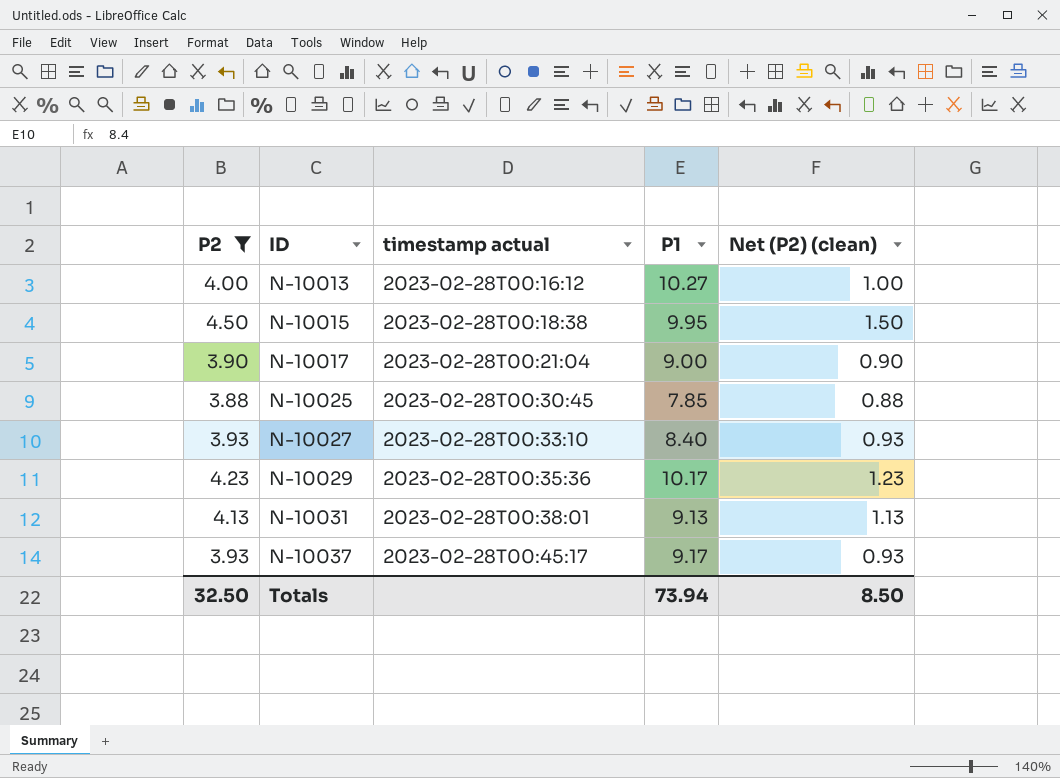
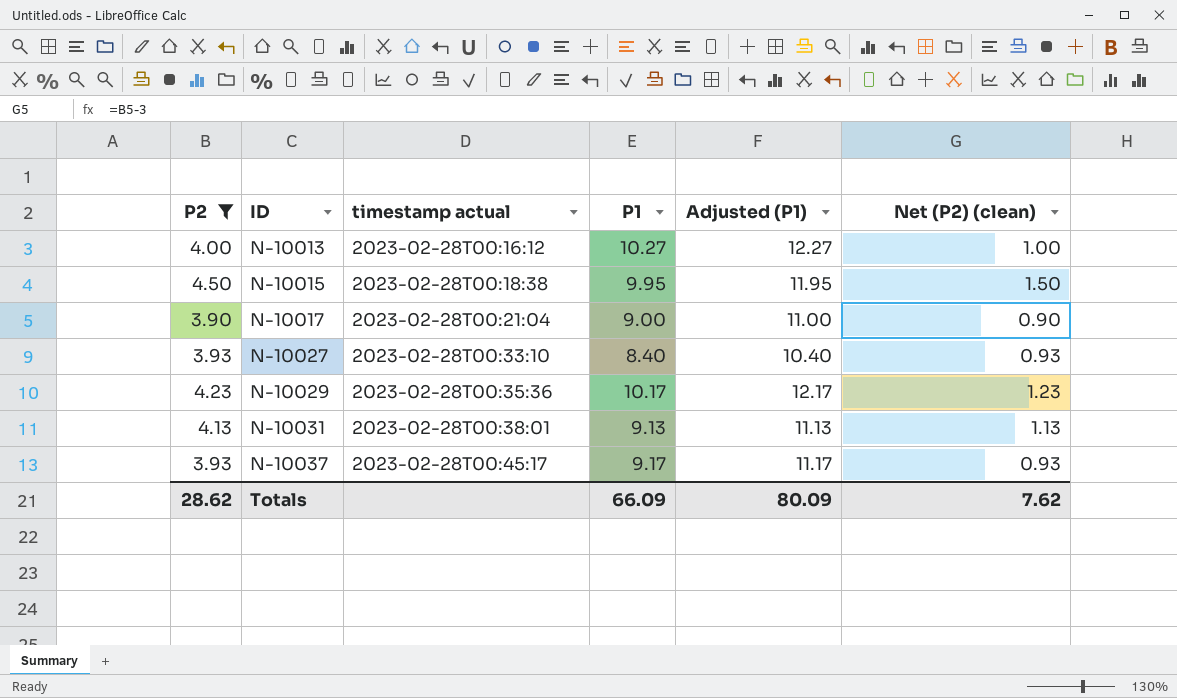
column Adjusted (P1) | formula: none -> [P1] + 2
row N-10025: 3.88 | 2023-02-28T00:30:45 | 7.85 | 0.88 -> none
Totals | P2: 32.50 -> 28.62
Totals | P1: 73.94 -> 66.09
Totals | Net (P2) (clean): 8.50 -> 7.62

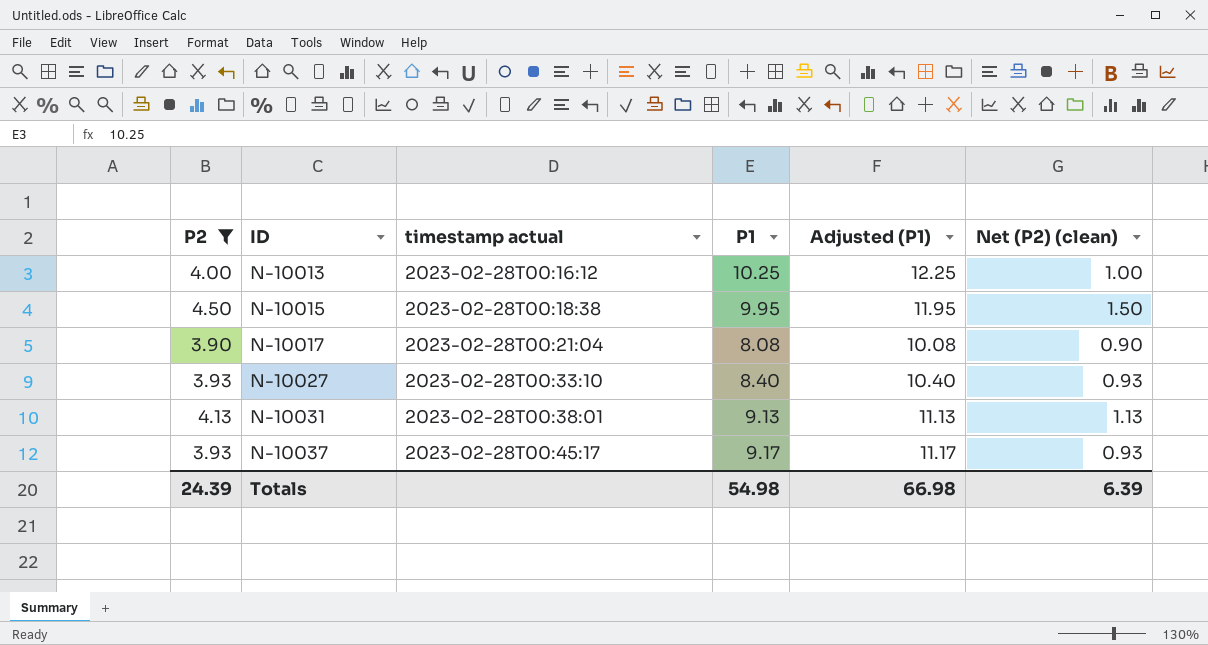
row N-10029: 4.23 | 2023-02-28T00:35:36 | 10.17 | 12.17 | 1.23 -> none
N-10013 | P1: 10.27 -> 10.25
N-10013 | Adjusted (P1): 12.27 -> 12.25
N-10017 | P1: 9.00 -> 8.08
N-10017 | Adjusted (P1): 11.00 -> 10.08
Totals | P2: 28.62 -> 24.39
Totals | P1: 66.09 -> 54.98
Totals | Adjusted (P1): 80.09 -> 66.98
Totals | Net (P2) (clean): 7.62 -> 6.39

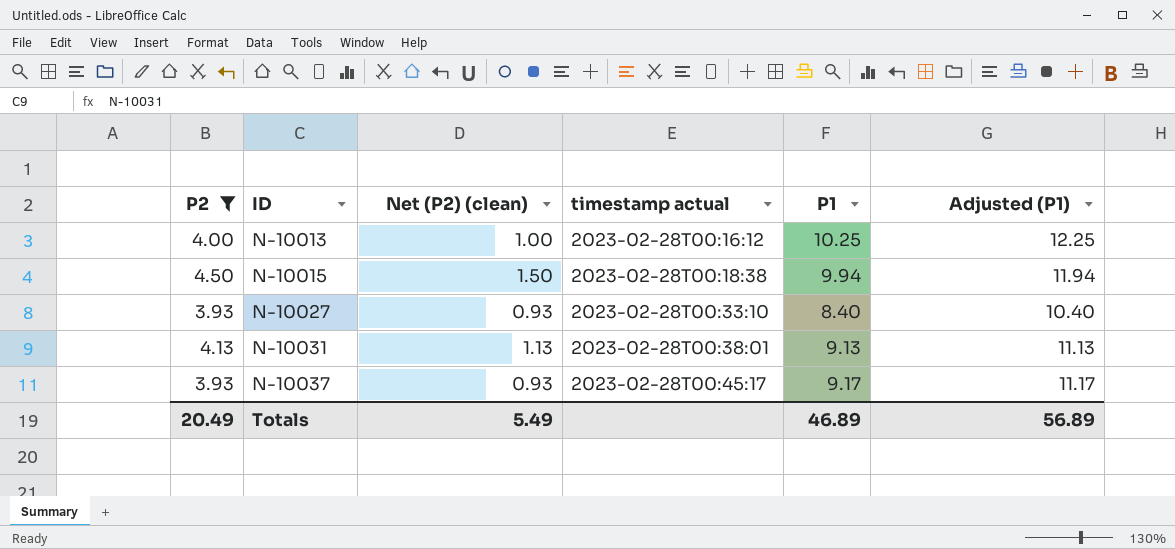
column Net (P2) (clean) | position: 6 -> 3
row N-10017: 3.90 | 2023-02-28T00:21:04 | 8.08 | 10.08 | 0.90 -> none
N-10015 | P1: 9.95 -> 9.94
N-10015 | Adjusted (P1): 11.95 -> 11.94
Totals | P2: 24.39 -> 20.49
Totals | Net (P2) (clean): 6.39 -> 5.49
Totals | P1: 54.98 -> 46.89
Totals | Adjusted (P1): 66.98 -> 56.89

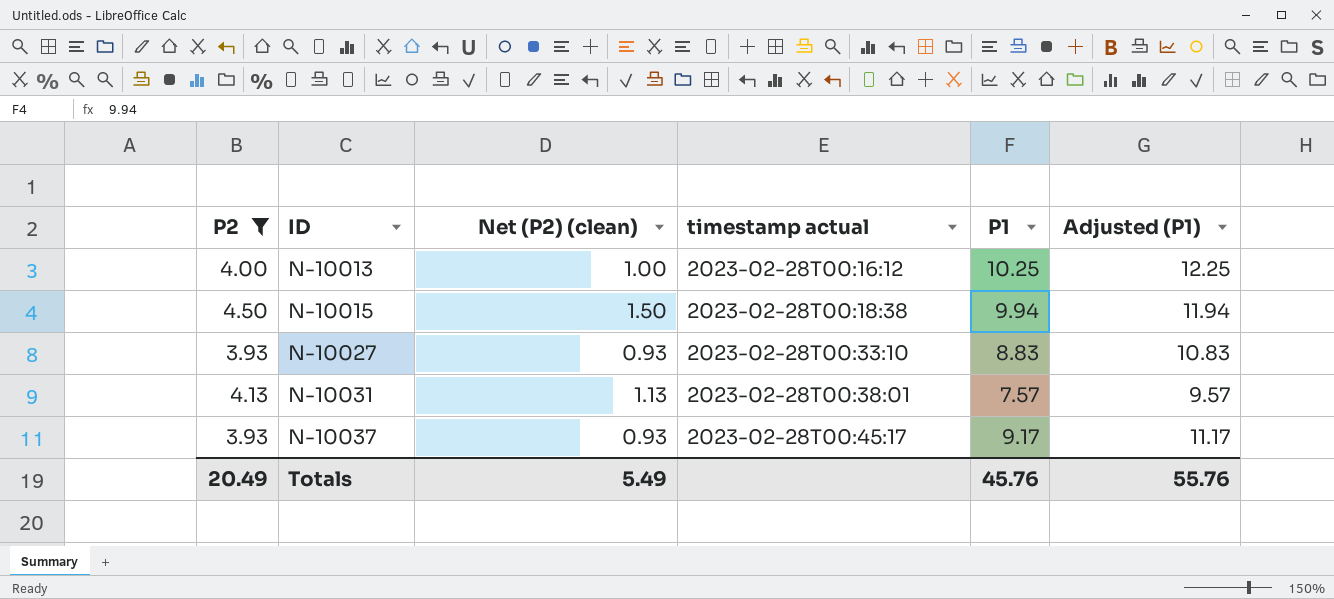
N-10027 | P1: 8.40 -> 8.83
N-10027 | Adjusted (P1): 10.40 -> 10.83
N-10031 | P1: 9.13 -> 7.57
N-10031 | Adjusted (P1): 11.13 -> 9.57
Totals | P1: 46.89 -> 45.76
Totals | Adjusted (P1): 56.89 -> 55.76

